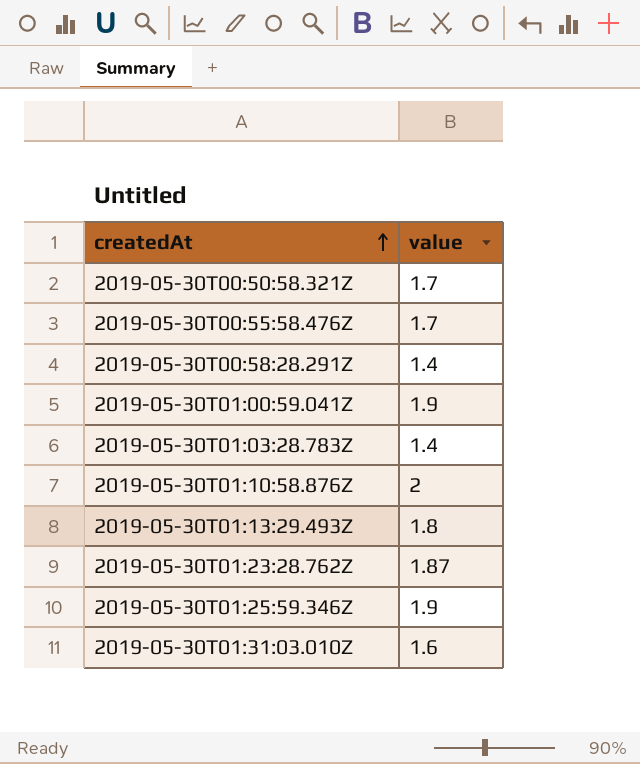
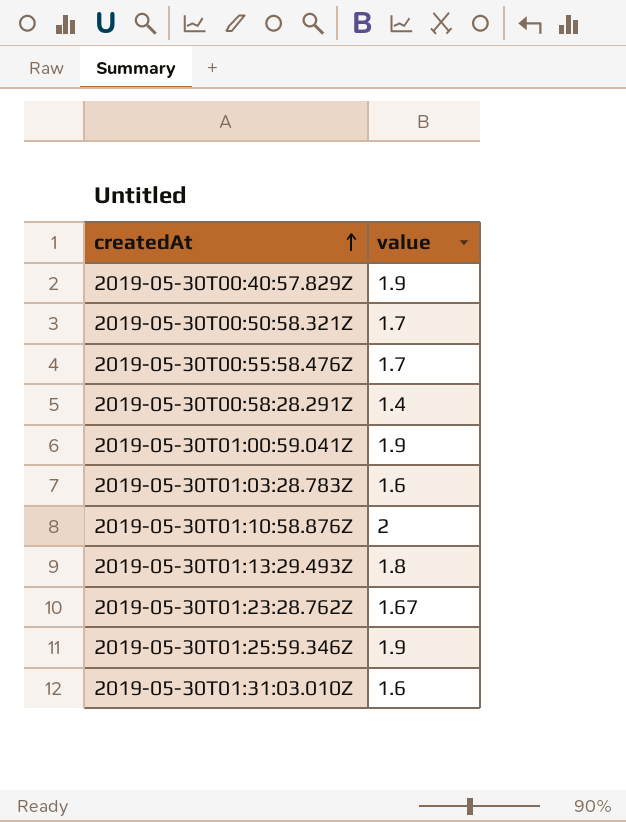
row 2019-05-30T00:40:57.829Z: none -> 1.9
2019-05-30T01:03:28.783Z | value: 1.4 -> 1.6
2019-05-30T01:23:28.762Z | value: 1.87 -> 1.67

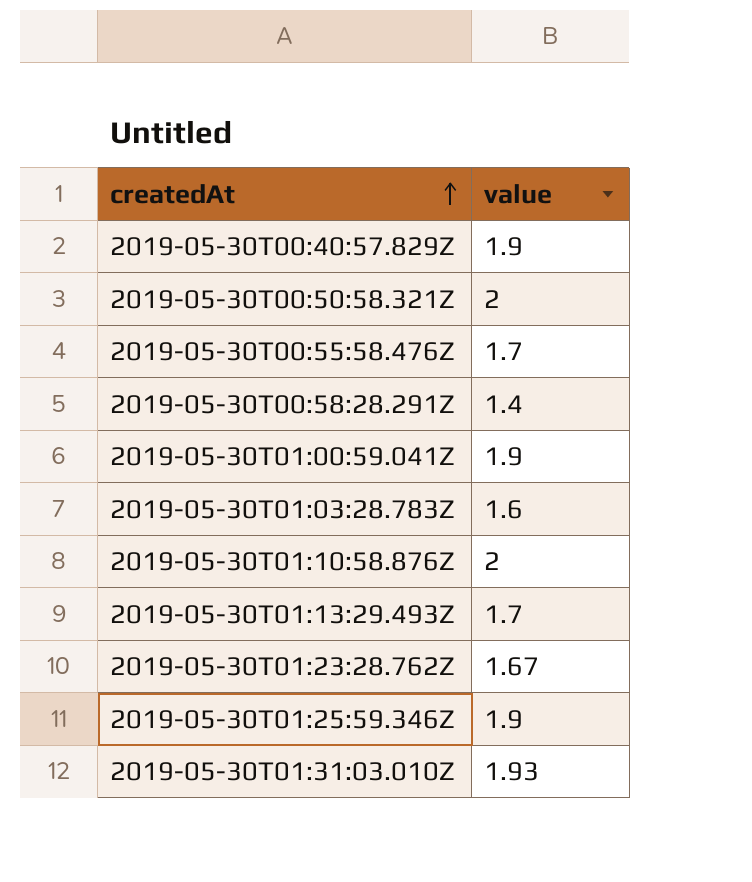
2019-05-30T00:50:58.321Z | value: 1.7 -> 2
2019-05-30T01:13:29.493Z | value: 1.8 -> 1.7
2019-05-30T01:31:03.010Z | value: 1.6 -> 1.93

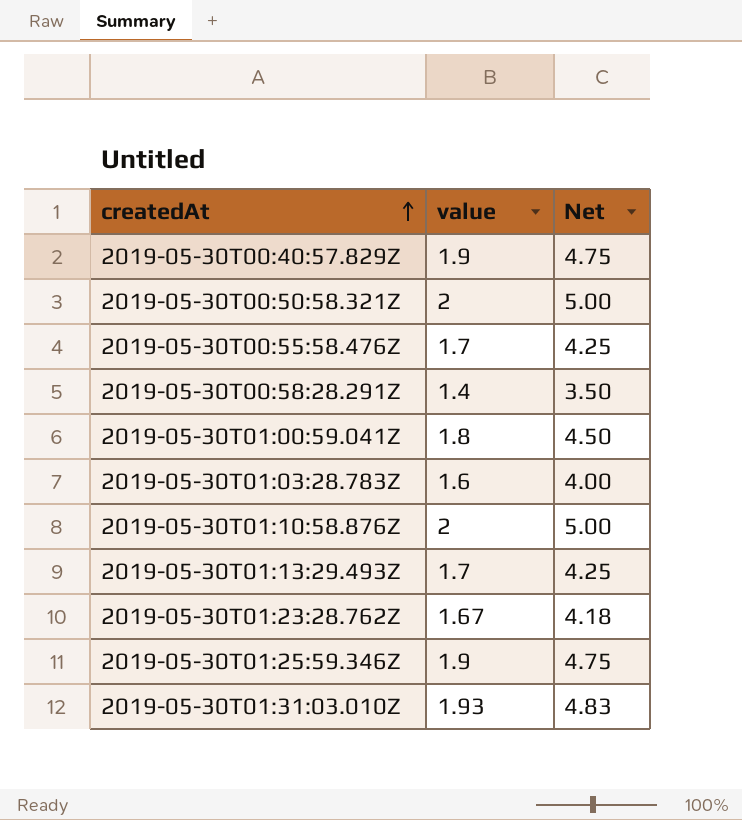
column Net | formula: none -> [value] * 2.5
2019-05-30T01:00:59.041Z | value: 1.9 -> 1.8

